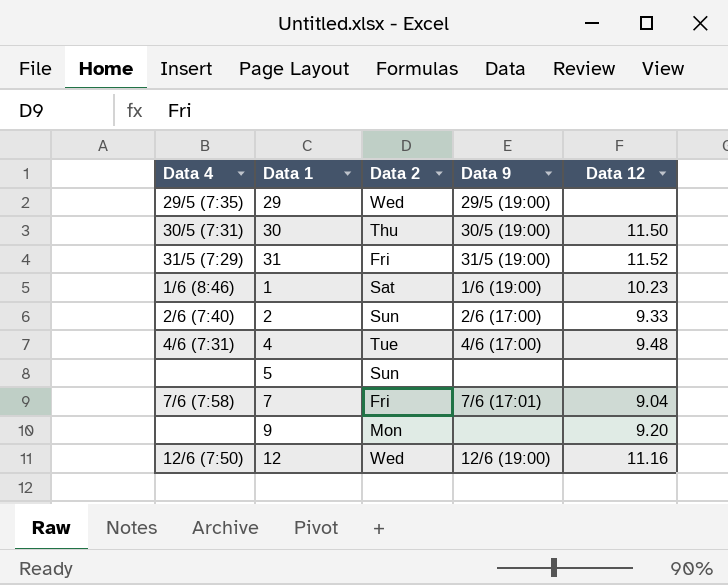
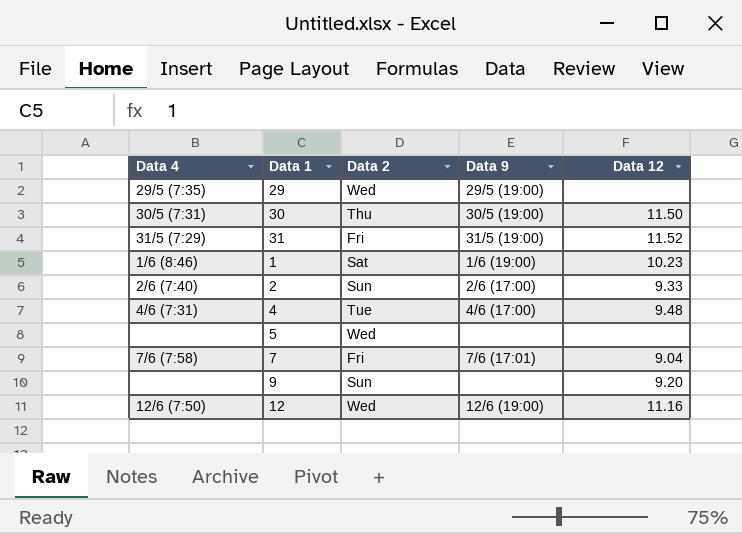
5 | Data 2: Sun -> Wed
9 | Data 2: Mon -> Sun

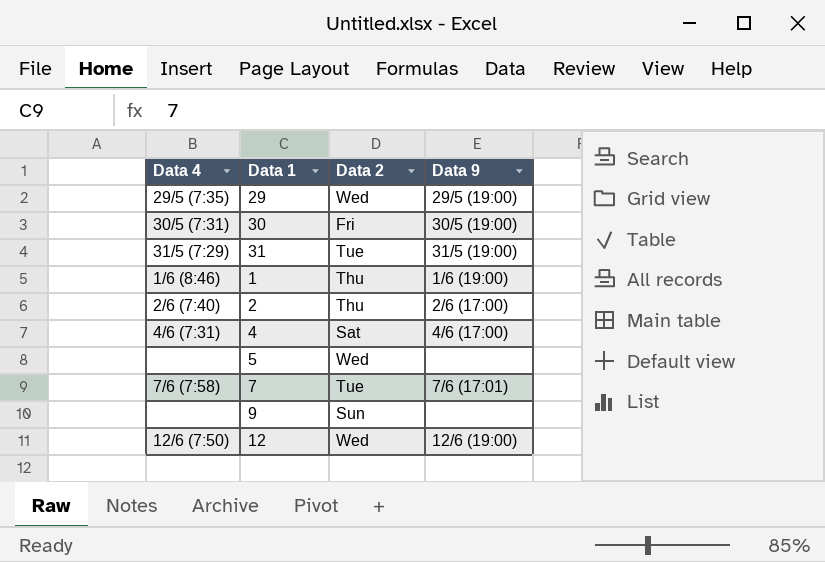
column Data 12 | position: 5 -> none
30 | Data 2: Thu -> Fri
31 | Data 2: Fri -> Tue
1 | Data 2: Sat -> Thu
2 | Data 2: Sun -> Thu
4 | Data 2: Tue -> Sat
7 | Data 2: Fri -> Tue

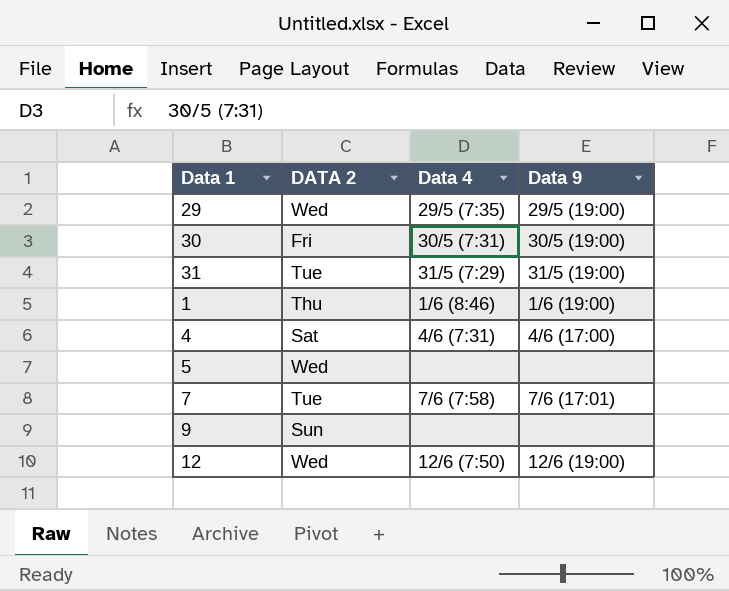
column name: Data 2 -> DATA 2
column Data 4 | position: 1 -> 3
row 2: 2/6 (7:40) | Thu | 2/6 (17:00) -> none

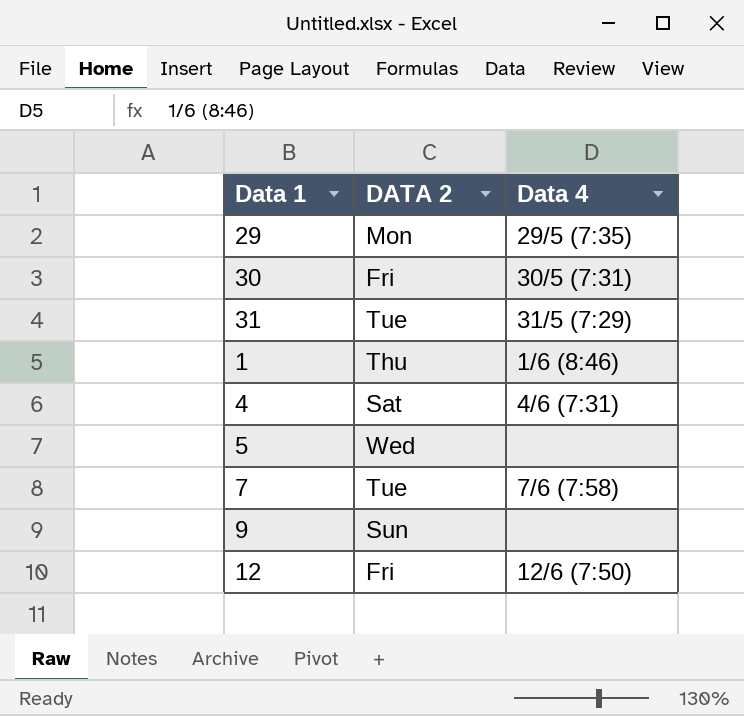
column Data 9 | position: 4 -> none
29 | DATA 2: Wed -> Mon
12 | DATA 2: Wed -> Fri

